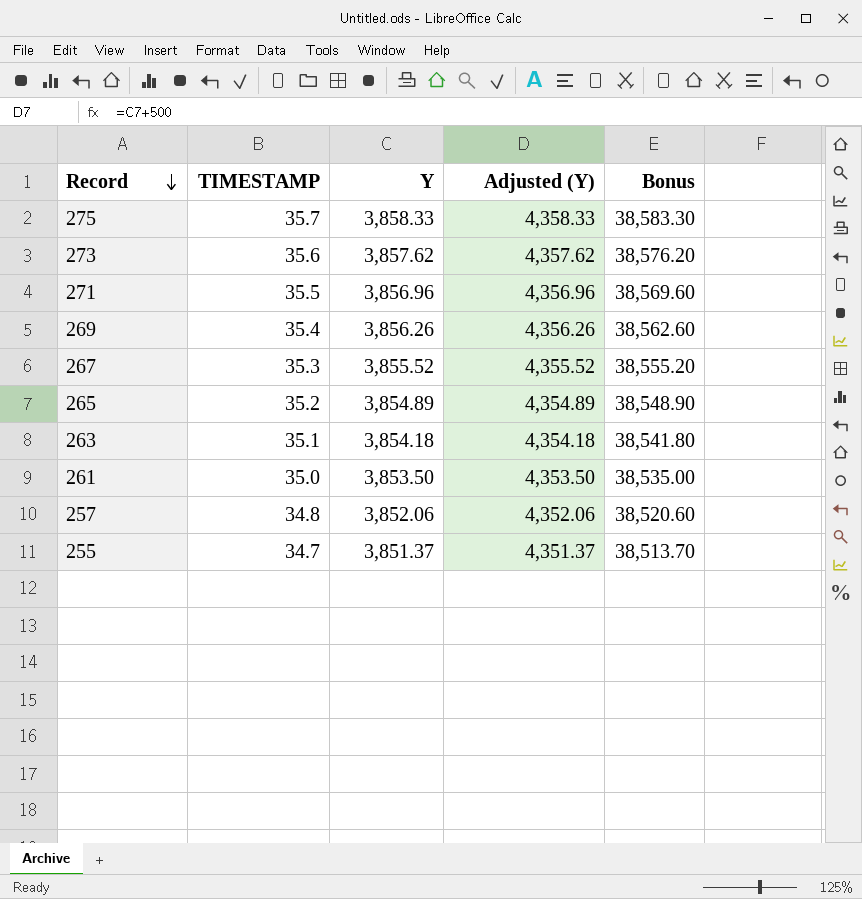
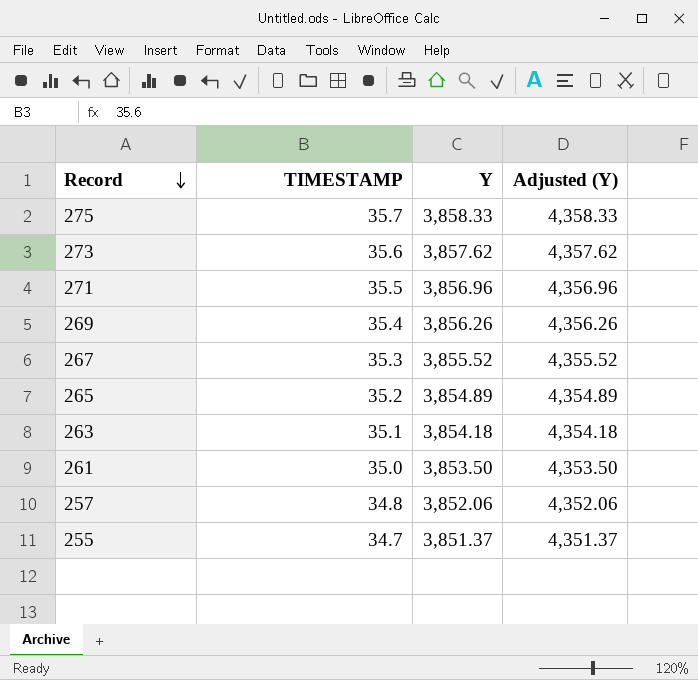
column Bonus | formula: [Y] * 10 -> none

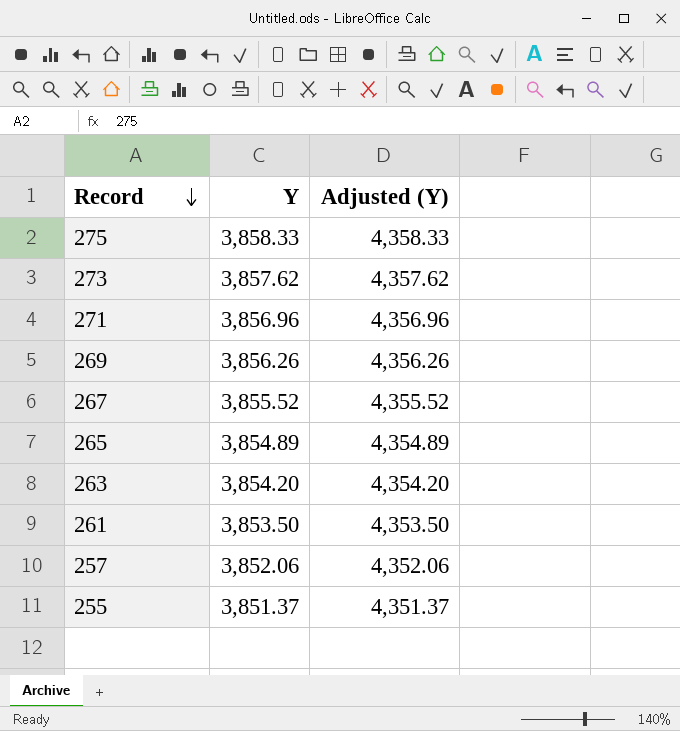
column TIMESTAMP | position: 2 -> none
263 | Y: 3,854.18 -> 3,854.20
263 | Adjusted (Y): 4,354.18 -> 4,354.20

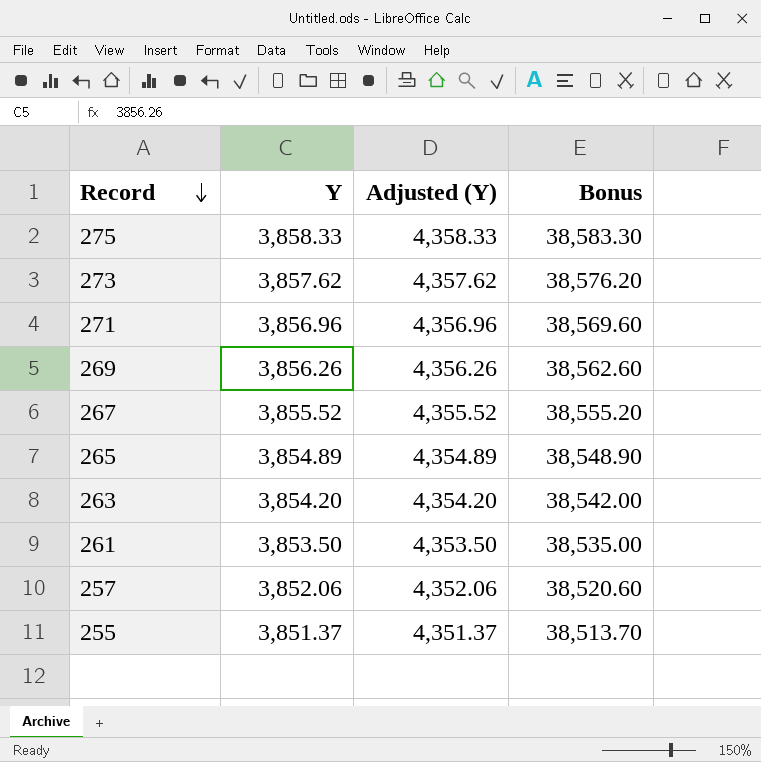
column Bonus | formula: none -> [Y] * 10

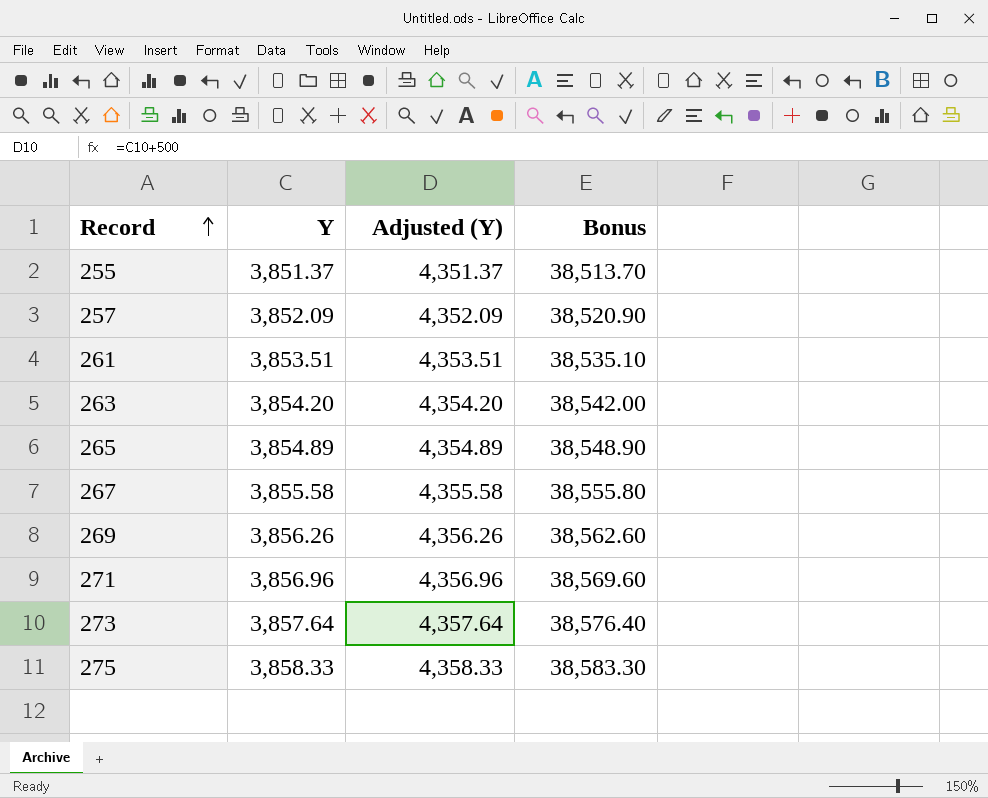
row order: Record descending -> Record ascending
257 | Y: 3,852.06 -> 3,852.09
257 | Adjusted (Y): 4,352.06 -> 4,352.09
257 | Bonus: 38,520.60 -> 38,520.90
261 | Y: 3,853.50 -> 3,853.51
261 | Adjusted (Y): 4,353.50 -> 4,353.51
261 | Bonus: 38,535.00 -> 38,535.10
267 | Y: 3,855.52 -> 3,855.58
267 | Adjusted (Y): 4,355.52 -> 4,355.58
267 | Bonus: 38,555.20 -> 38,555.80
273 | Y: 3,857.62 -> 3,857.64
273 | Adjusted (Y): 4,357.62 -> 4,357.64
273 | Bonus: 38,576.20 -> 38,576.40

